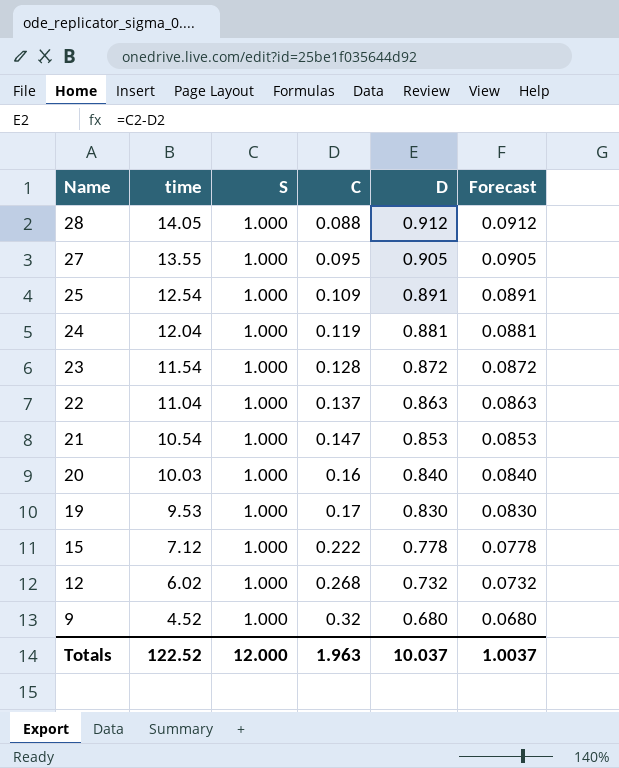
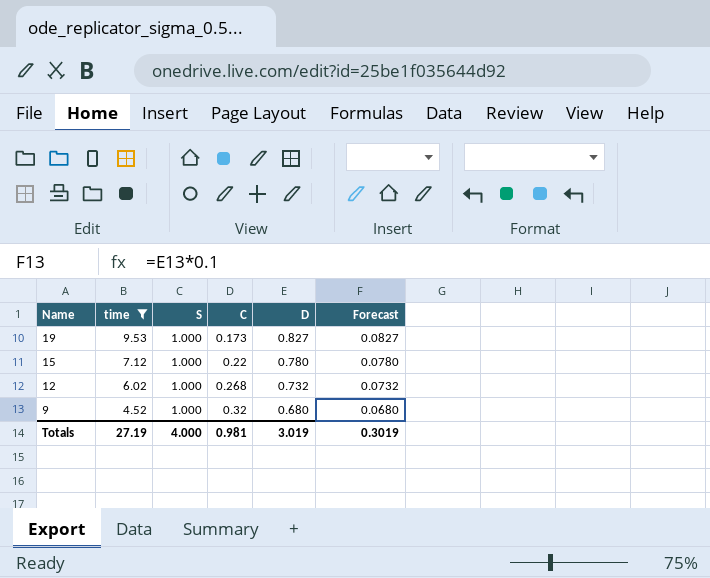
filter: none -> time <= 9.53
19 | C: 0.17 -> 0.173
19 | D: 0.830 -> 0.827
19 | Forecast: 0.0830 -> 0.0827
15 | C: 0.222 -> 0.22
15 | D: 0.778 -> 0.780
15 | Forecast: 0.0778 -> 0.0780
Totals | time: 122.52 -> 27.19
Totals | S: 12.000 -> 4.000
Totals | C: 1.963 -> 0.981
Totals | D: 10.037 -> 3.019
Totals | Forecast: 1.0037 -> 0.3019

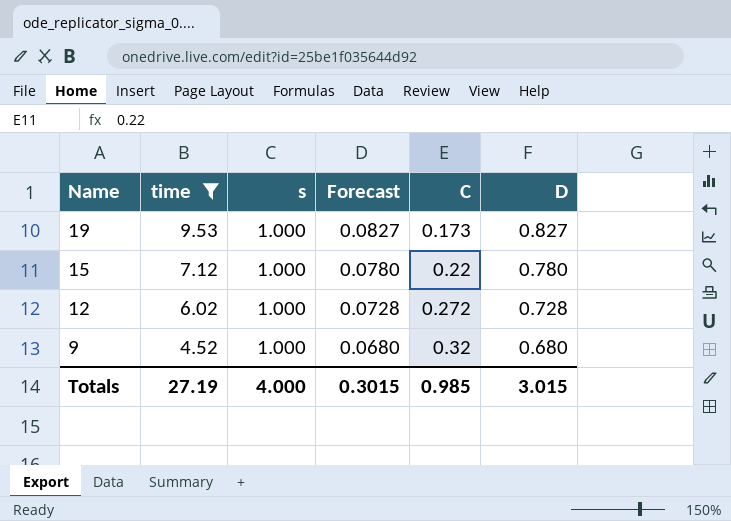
column name: S -> s
column Forecast | position: 6 -> 4
12 | Forecast: 0.0732 -> 0.0728
12 | C: 0.268 -> 0.272
12 | D: 0.732 -> 0.728
Totals | Forecast: 0.3019 -> 0.3015
Totals | C: 0.981 -> 0.985
Totals | D: 3.019 -> 3.015

